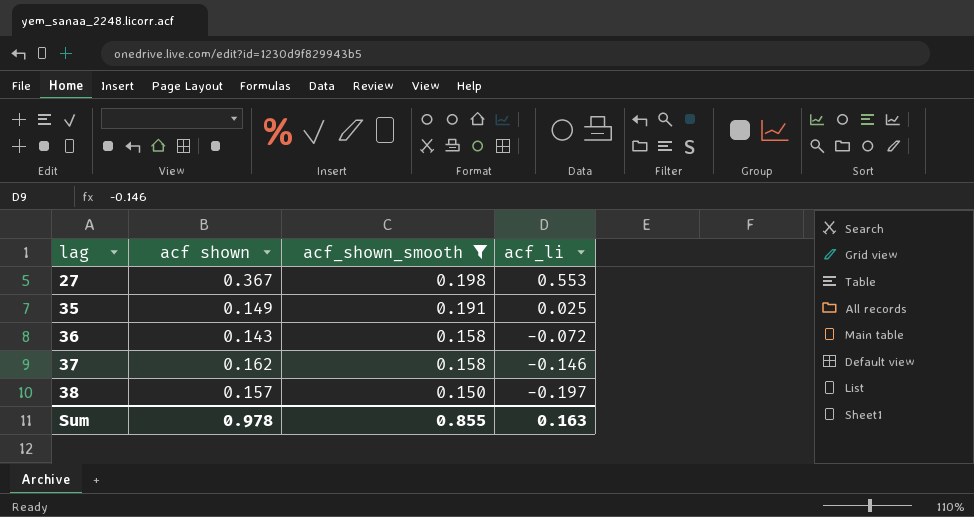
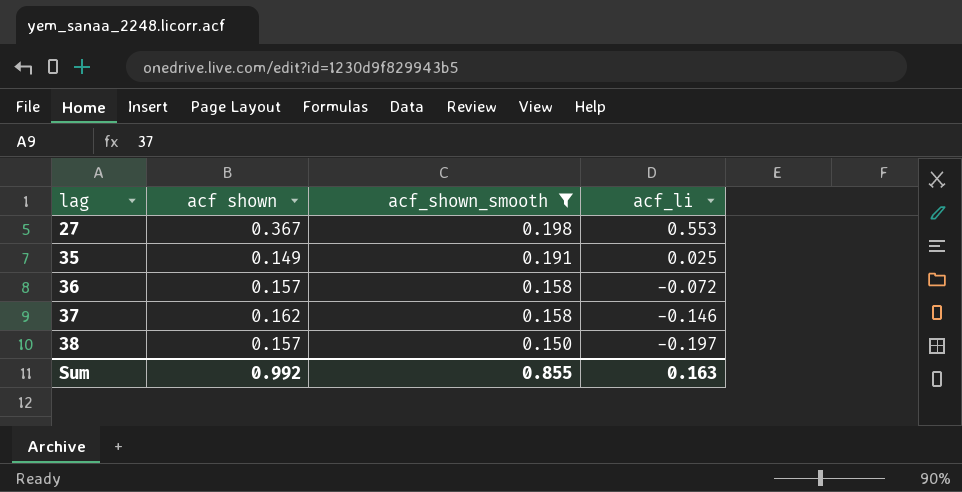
36 | acf shown: 0.143 -> 0.157
Sum | acf shown: 0.978 -> 0.992

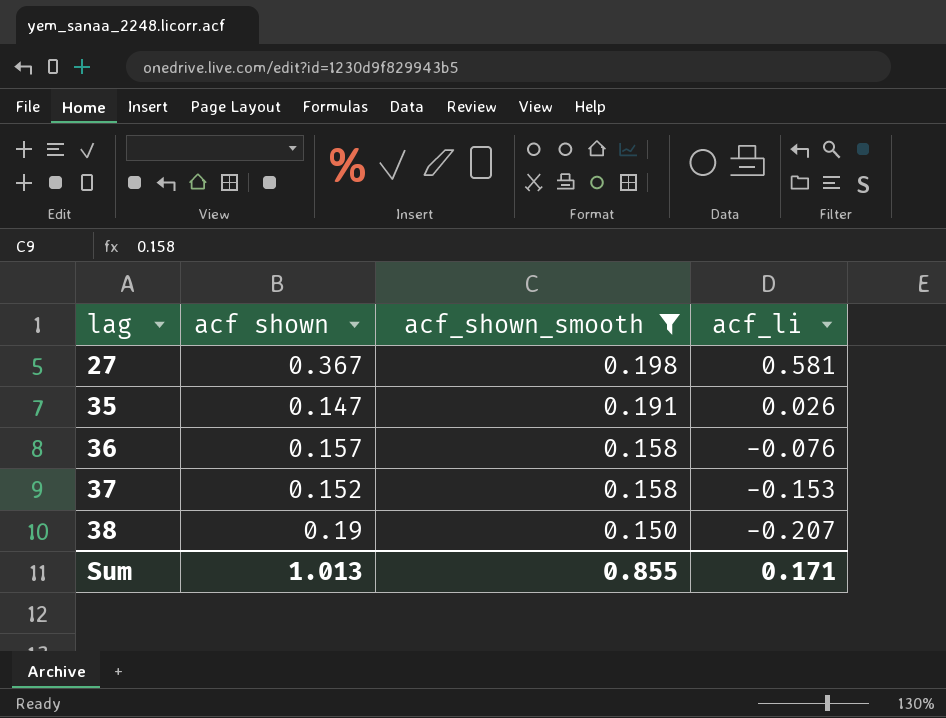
27 | acf_li: 0.553 -> 0.581
35 | acf shown: 0.149 -> 0.147
35 | acf_li: 0.025 -> 0.026
36 | acf_li: -0.072 -> -0.076
37 | acf shown: 0.162 -> 0.152
37 | acf_li: -0.146 -> -0.153
38 | acf shown: 0.157 -> 0.19
38 | acf_li: -0.197 -> -0.207
Sum | acf shown: 0.992 -> 1.013
Sum | acf_li: 0.163 -> 0.171

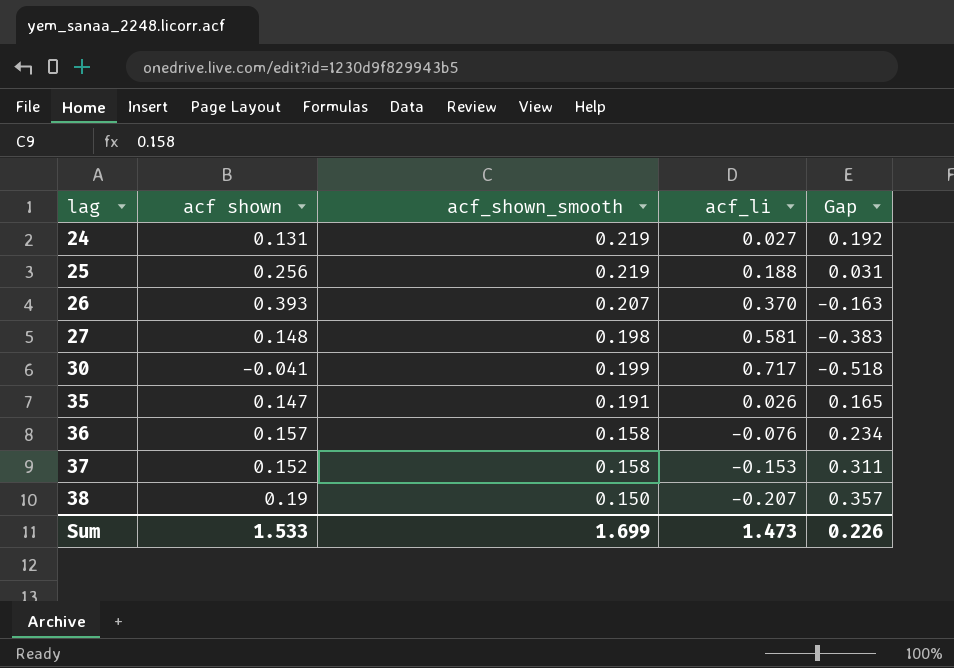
filter: acf_shown_smooth <= 0.198 -> none
column Gap | formula: none -> [acf_shown_smooth] - [acf_li]
27 | acf shown: 0.367 -> 0.148
Sum | acf shown: 1.013 -> 1.533
Sum | acf_shown_smooth: 0.855 -> 1.699
Sum | acf_li: 0.171 -> 1.473

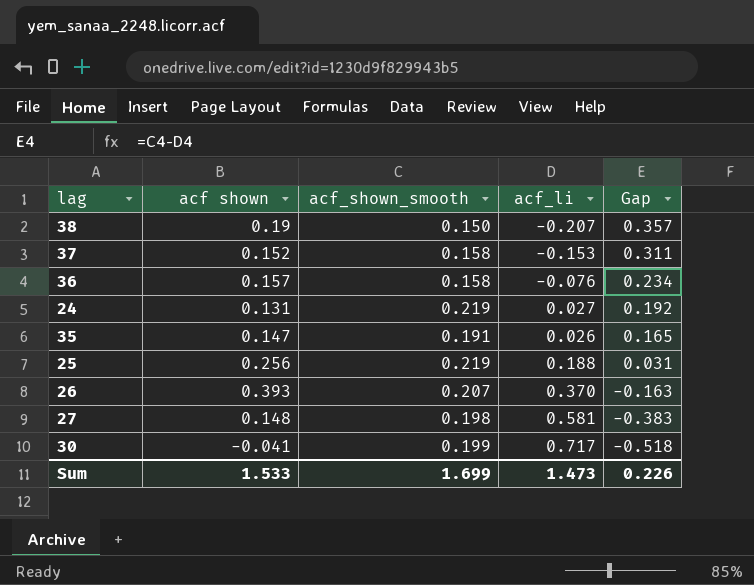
row order: lag ascending -> Gap descending

